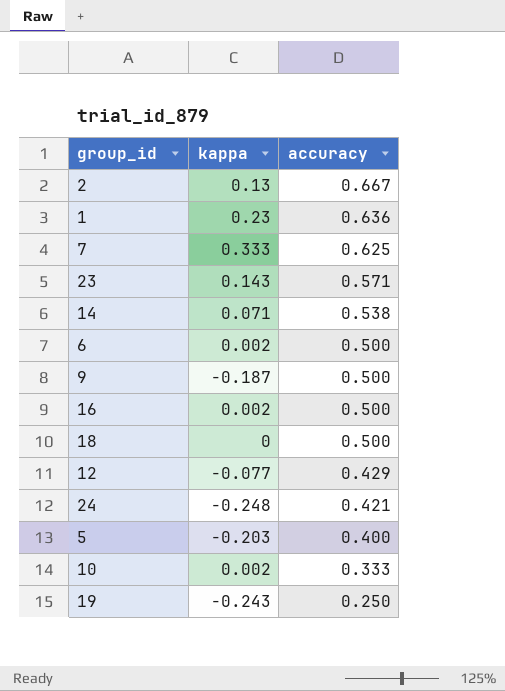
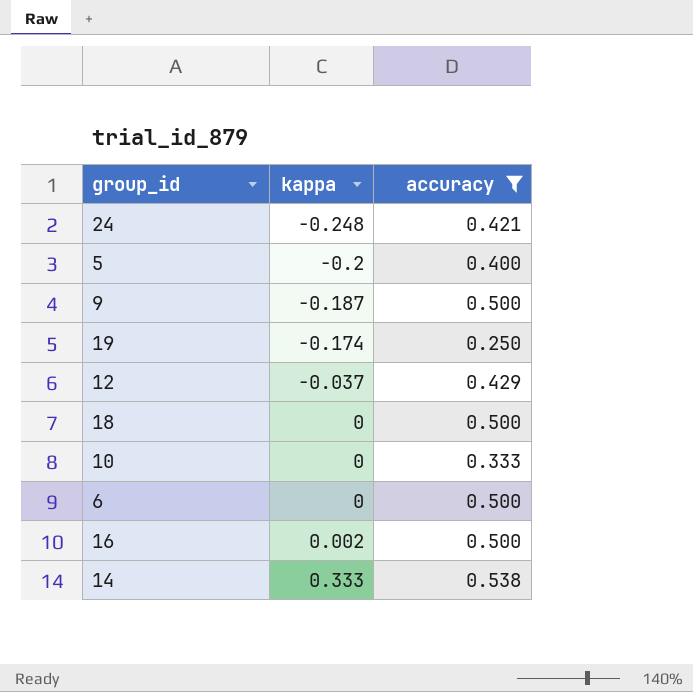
filter: none -> accuracy <= 0.538
row order: accuracy descending -> kappa ascending
5 | kappa: -0.203 -> -0.2
19 | kappa: -0.243 -> -0.174
12 | kappa: -0.077 -> -0.037
10 | kappa: 0.002 -> 0
6 | kappa: 0.002 -> 0
14 | kappa: 0.071 -> 0.333

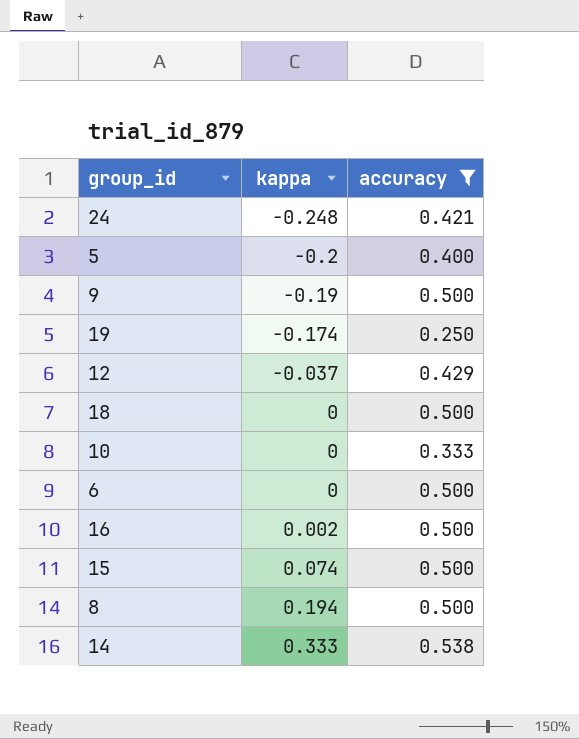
9 | kappa: -0.187 -> -0.19
row 15: none -> 0.074 | 0.500
row 8: none -> 0.194 | 0.500

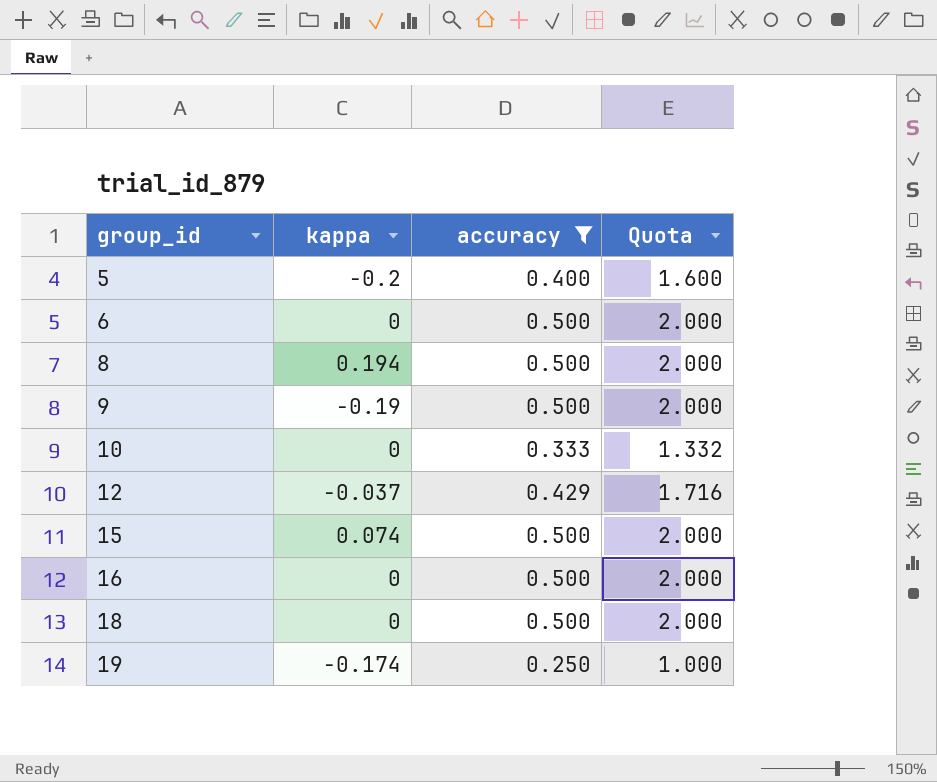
row order: kappa ascending -> group_id ascending
column Quota | formula: none -> [accuracy] * 4
row 24: -0.248 | 0.421 -> none
row 14: 0.333 | 0.538 -> none
16 | kappa: 0.002 -> 0

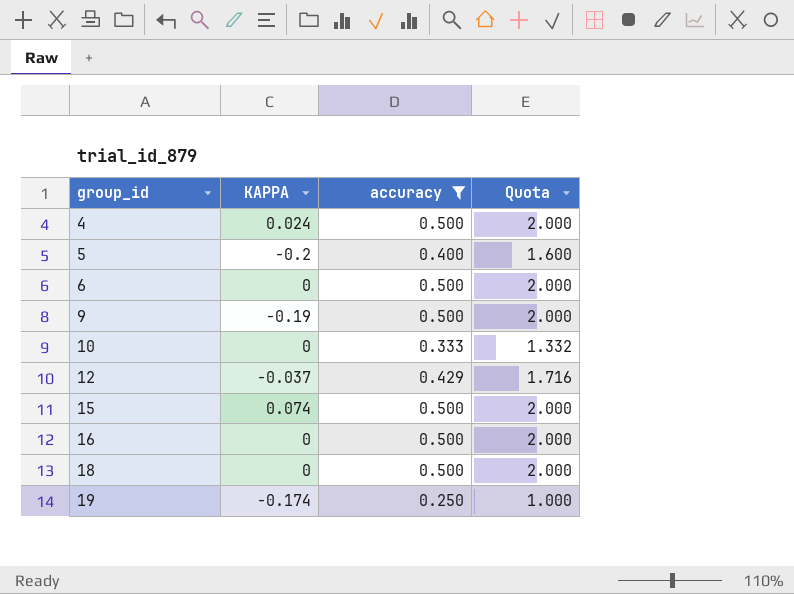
column name: kappa -> KAPPA
row 8: 0.194 | 0.500 | 2.000 -> none
row 4: none -> 0.024 | 0.500 | 2.000

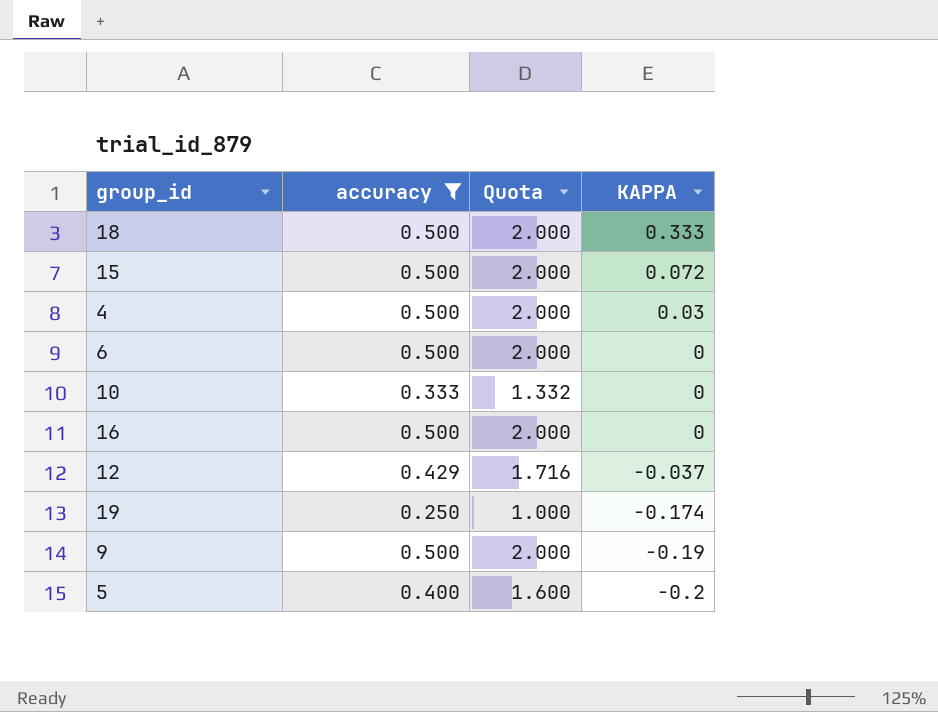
row order: group_id ascending -> KAPPA descending
column KAPPA | position: 2 -> 4
18 | KAPPA: 0 -> 0.333
15 | KAPPA: 0.074 -> 0.072
4 | KAPPA: 0.024 -> 0.03

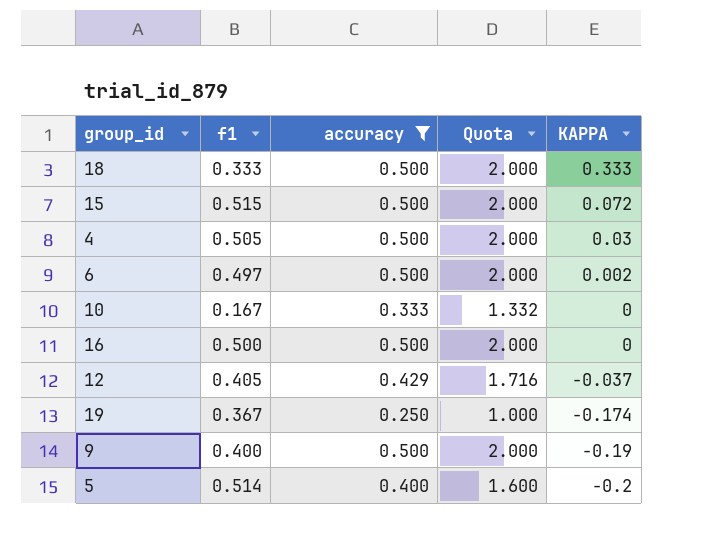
column f1 | position: none -> 2
6 | KAPPA: 0 -> 0.002

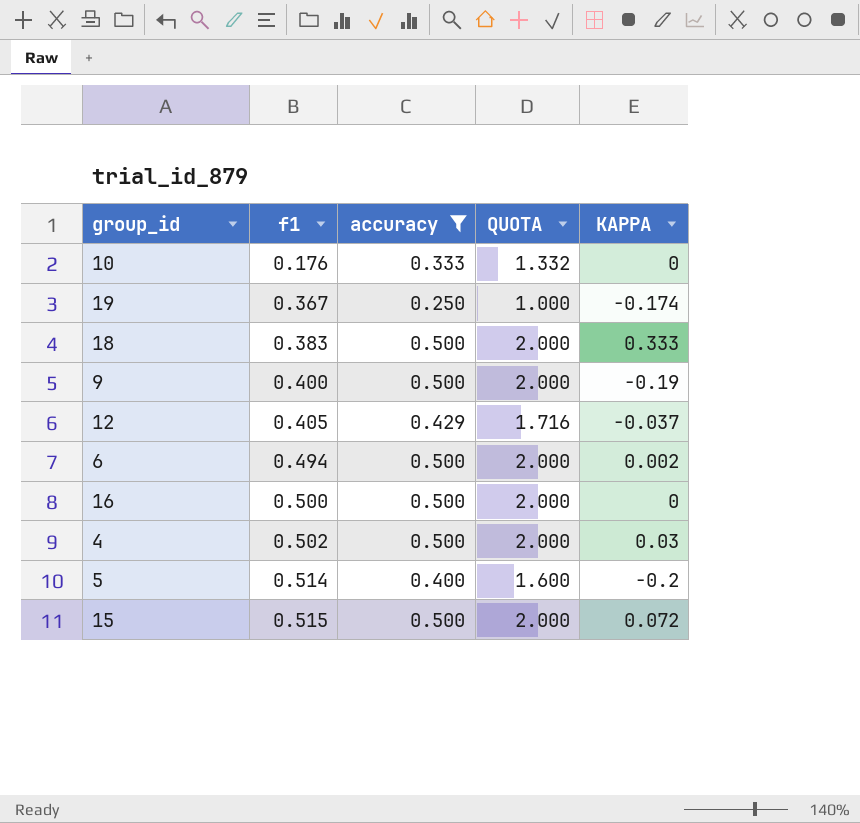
row order: KAPPA descending -> f1 ascending
column name: Quota -> QUOTA
10 | f1: 0.167 -> 0.176
18 | f1: 0.333 -> 0.383
6 | f1: 0.497 -> 0.494
4 | f1: 0.505 -> 0.502

